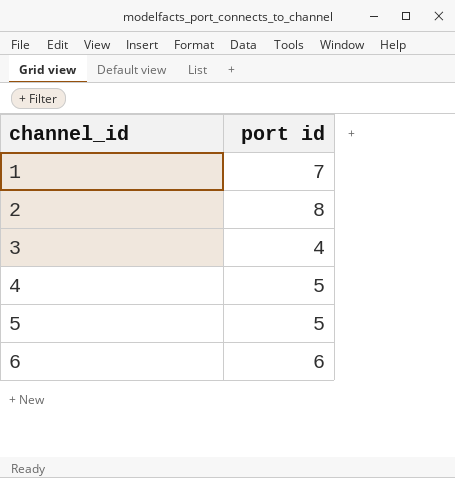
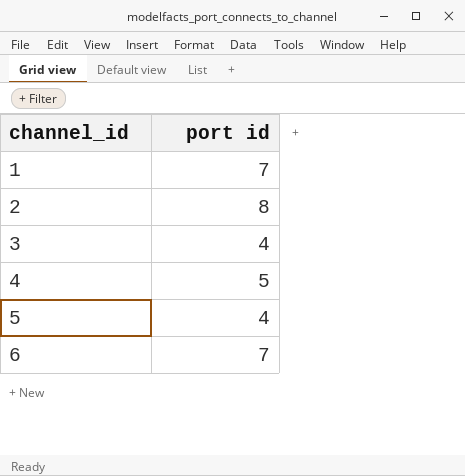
5 | port id: 5 -> 4
6 | port id: 6 -> 7

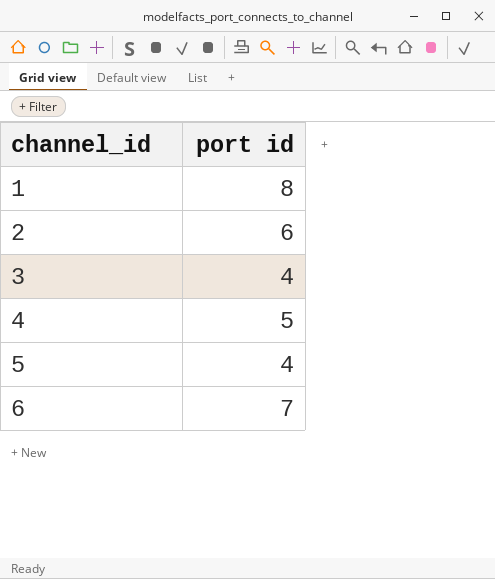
1 | port id: 7 -> 8
2 | port id: 8 -> 6

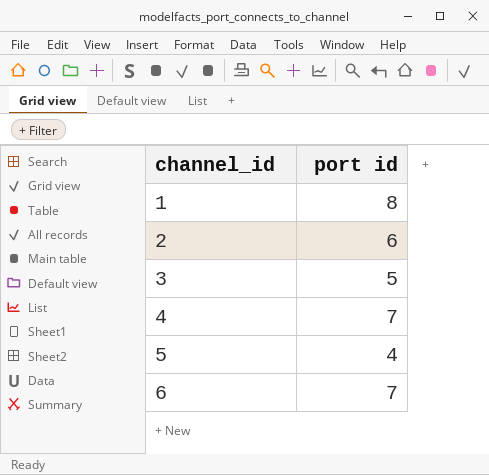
3 | port id: 4 -> 5
4 | port id: 5 -> 7

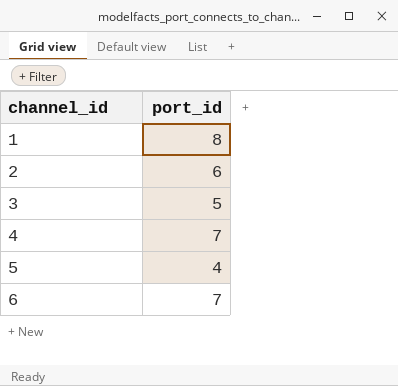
column name: port id -> port_id

